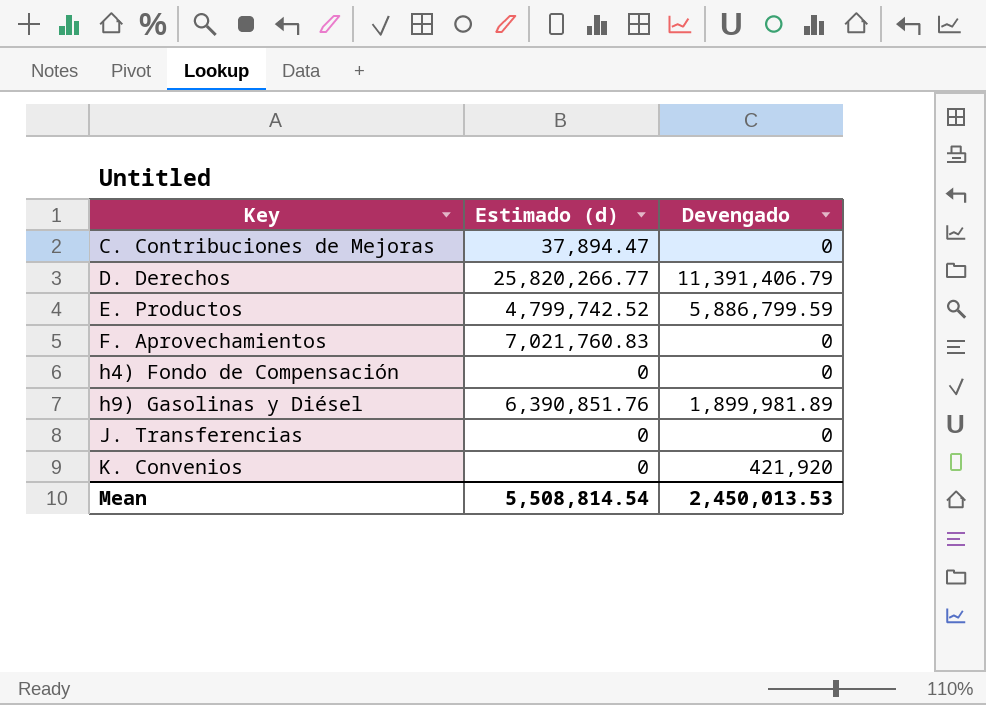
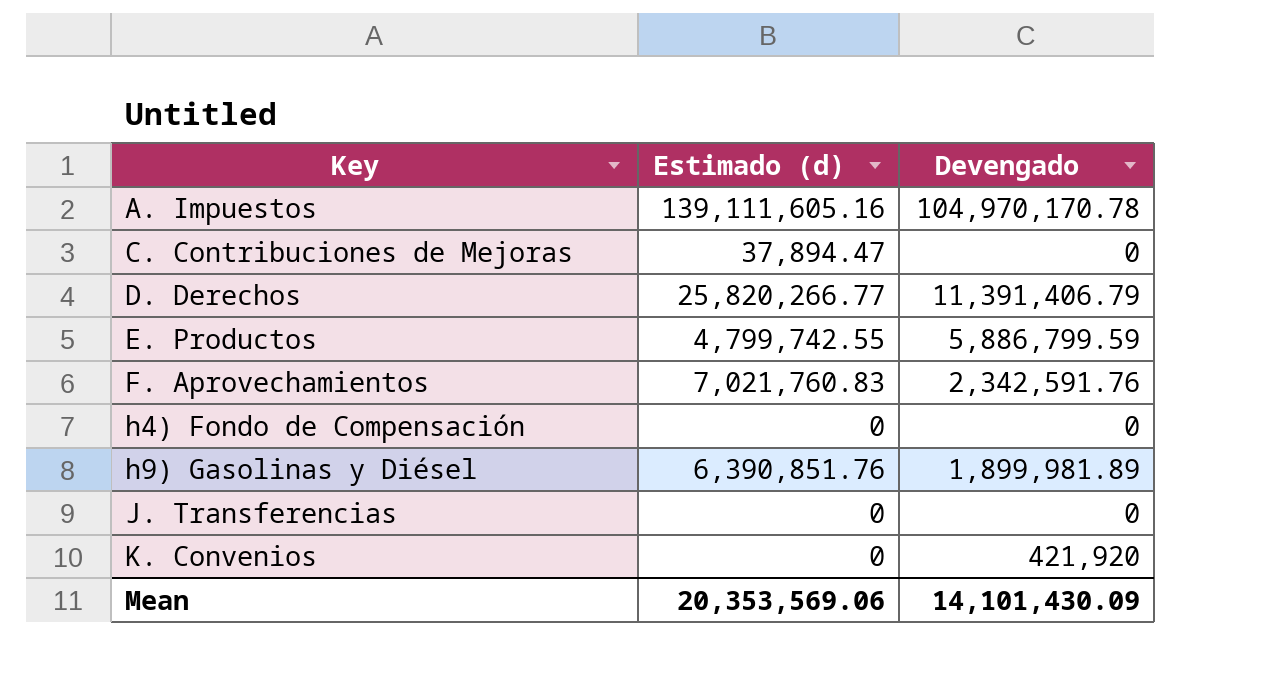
row A. Impuestos: none -> 139,111,605.16 | 104,970,170.78
E. Productos | Estimado (d): 4,799,742.52 -> 4,799,742.55
F. Aprovechamientos | Devengado: 0 -> 2,342,591.76
Mean | Estimado (d): 5,508,814.54 -> 20,353,569.06
Mean | Devengado: 2,450,013.53 -> 14,101,430.09

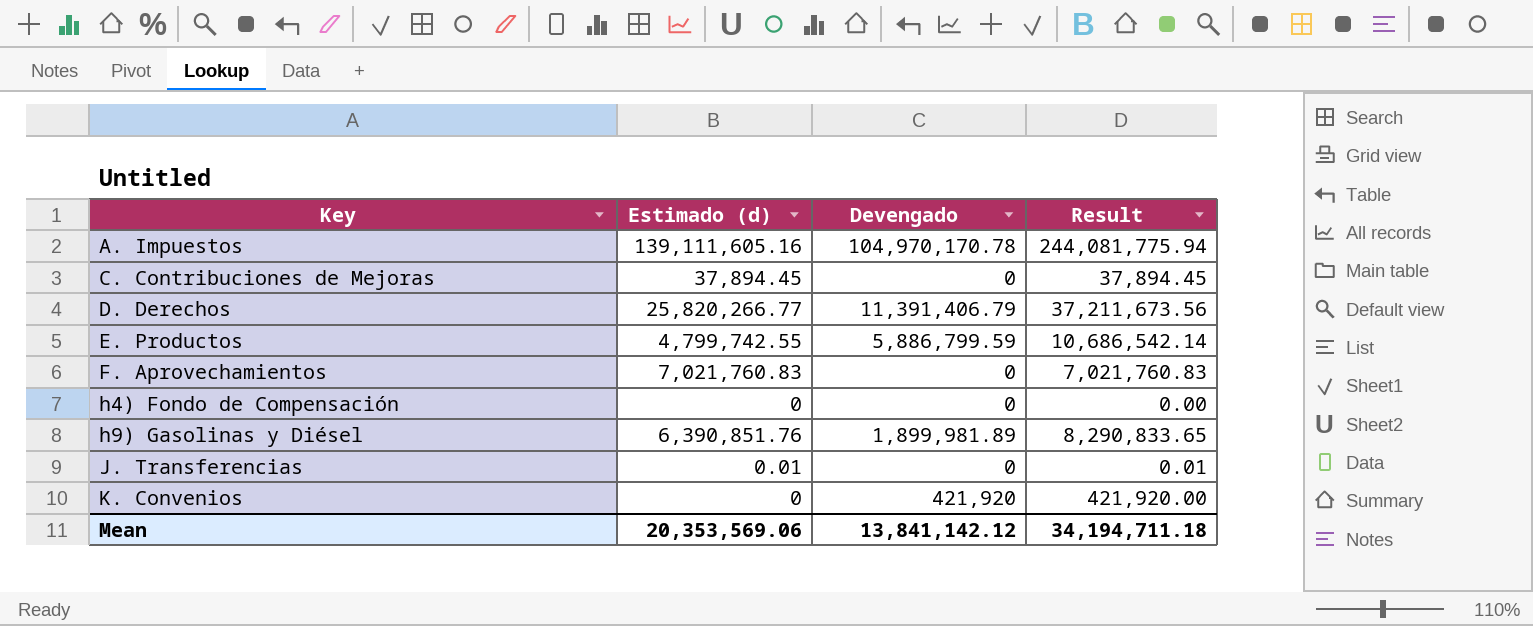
column Result | formula: none -> [Estimado (d)] + [Devengado]
C. Contribuciones de Mejoras | Estimado (d): 37,894.47 -> 37,894.45
F. Aprovechamientos | Devengado: 2,342,591.76 -> 0
J. Transferencias | Estimado (d): 0 -> 0.01
Mean | Devengado: 14,101,430.09 -> 13,841,142.12

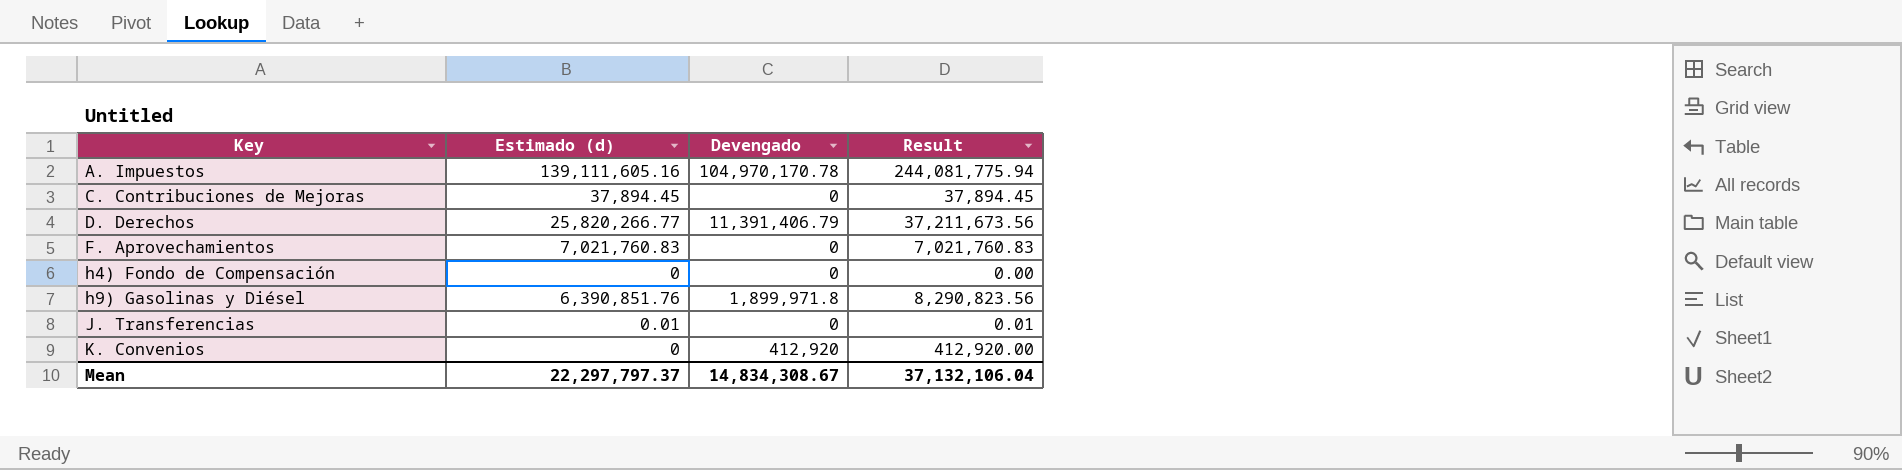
row E. Productos: 4,799,742.55 | 5,886,799.59 | 10,686,542.14 -> none
h9) Gasolinas y Diésel | Devengado: 1,899,981.89 -> 1,899,971.8
h9) Gasolinas y Diésel | Result: 8,290,833.65 -> 8,290,823.56
K. Convenios | Devengado: 421,920 -> 412,920
K. Convenios | Result: 421,920.00 -> 412,920.00
Mean | Estimado (d): 20,353,569.06 -> 22,297,797.37
Mean | Devengado: 13,841,142.12 -> 14,834,308.67
Mean | Result: 34,194,711.18 -> 37,132,106.04

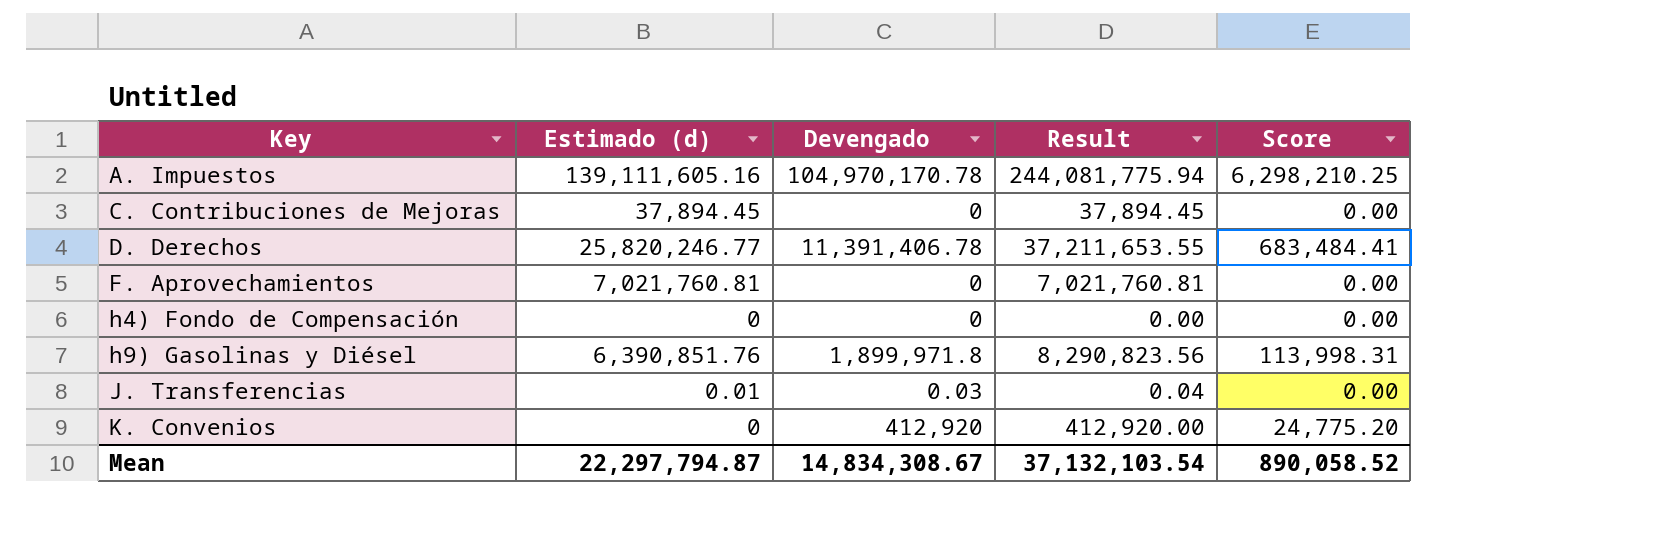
column Score | formula: none -> [Devengado] * 0.06
D. Derechos | Estimado (d): 25,820,266.77 -> 25,820,246.77
D. Derechos | Devengado: 11,391,406.79 -> 11,391,406.78
D. Derechos | Result: 37,211,673.56 -> 37,211,653.55
F. Aprovechamientos | Estimado (d): 7,021,760.83 -> 7,021,760.81
F. Aprovechamientos | Result: 7,021,760.83 -> 7,021,760.81
J. Transferencias | Devengado: 0 -> 0.03
J. Transferencias | Result: 0.01 -> 0.04
Mean | Estimado (d): 22,297,797.37 -> 22,297,794.87
Mean | Result: 37,132,106.04 -> 37,132,103.54

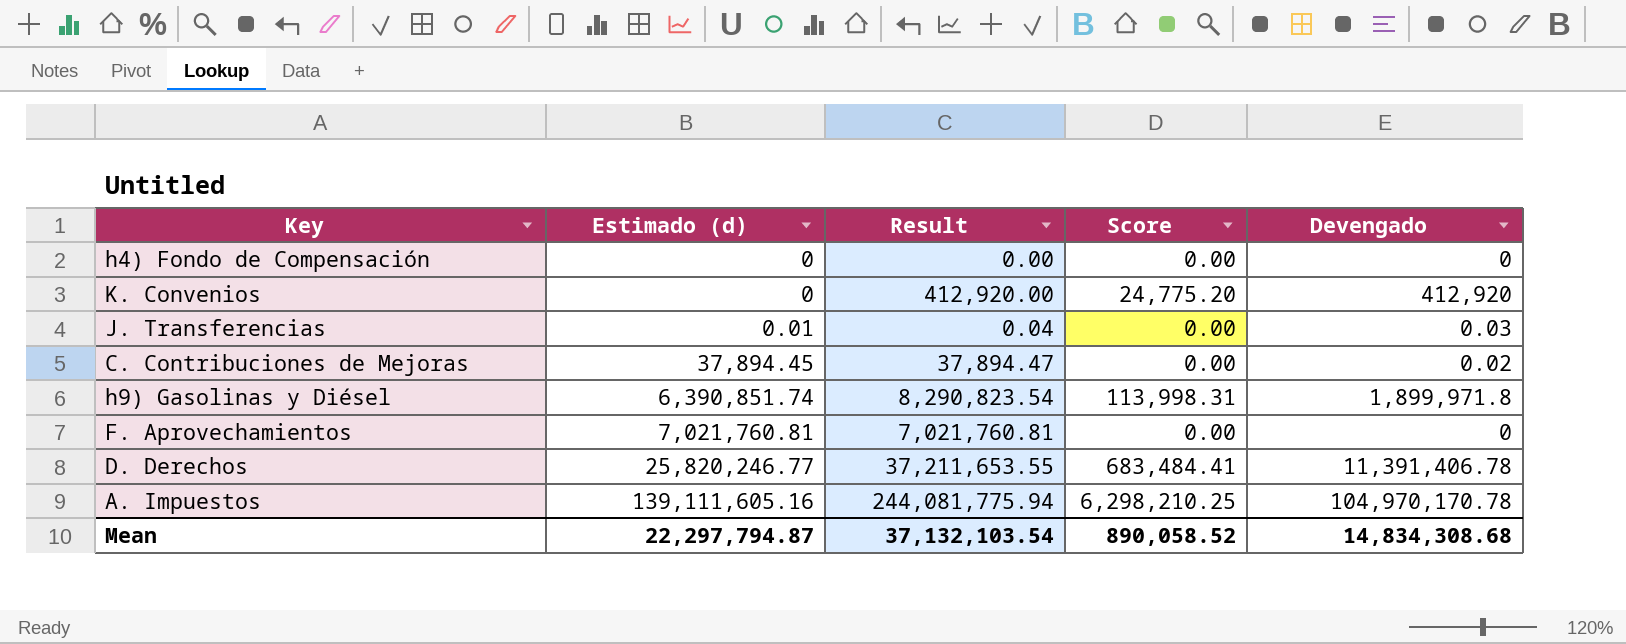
row order: Key ascending -> Estimado (d) ascending
column Devengado | position: 3 -> 5
C. Contribuciones de Mejoras | Result: 37,894.45 -> 37,894.47
C. Contribuciones de Mejoras | Devengado: 0 -> 0.02
h9) Gasolinas y Diésel | Estimado (d): 6,390,851.76 -> 6,390,851.74
h9) Gasolinas y Diésel | Result: 8,290,823.56 -> 8,290,823.54
Mean | Devengado: 14,834,308.67 -> 14,834,308.68

